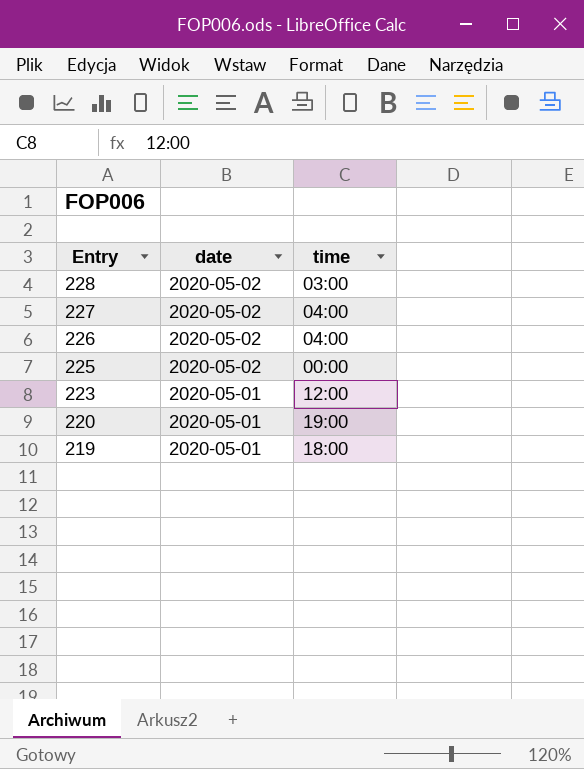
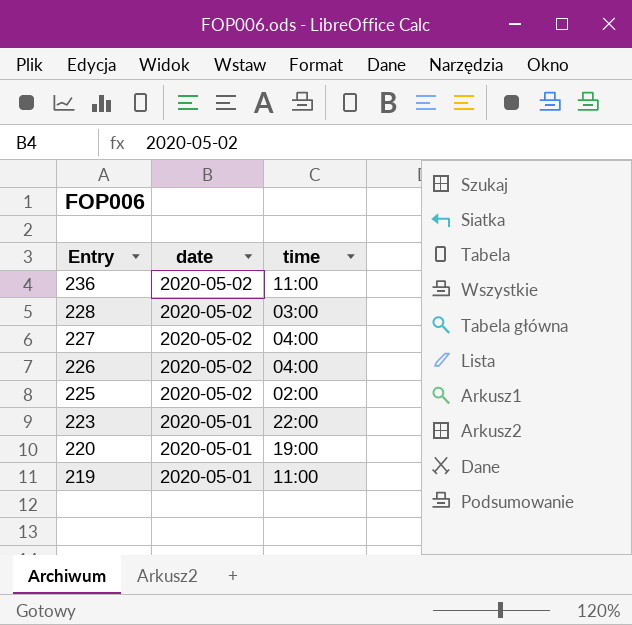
row 236: none -> 2020-05-02 | 11:00
225 | time: 00:00 -> 02:00
223 | time: 12:00 -> 22:00
219 | time: 18:00 -> 11:00

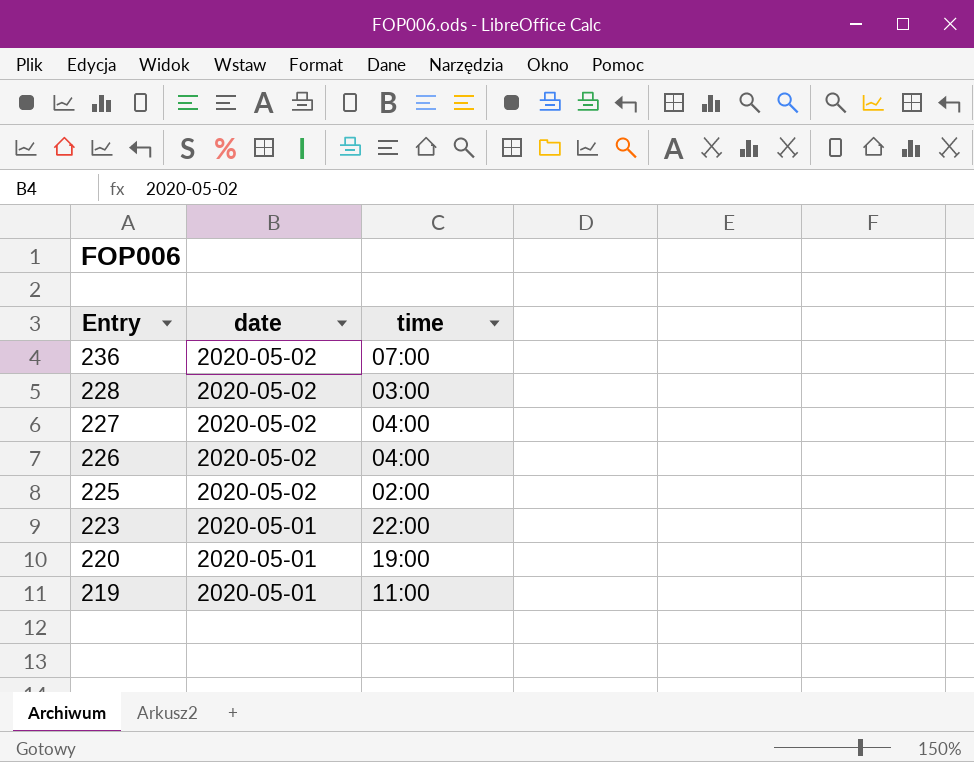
236 | time: 11:00 -> 07:00

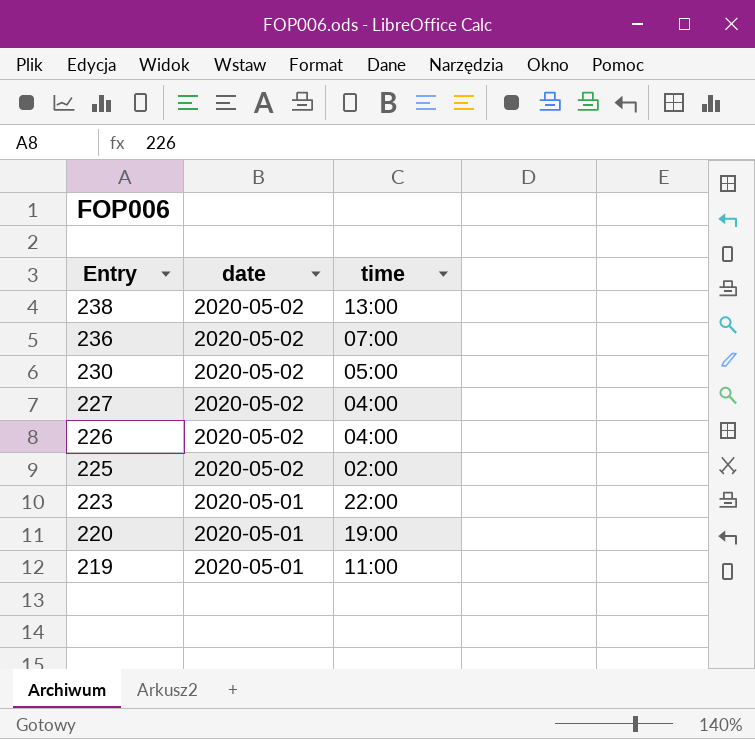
row 228: 2020-05-02 | 03:00 -> none
row 238: none -> 2020-05-02 | 13:00
row 230: none -> 2020-05-02 | 05:00

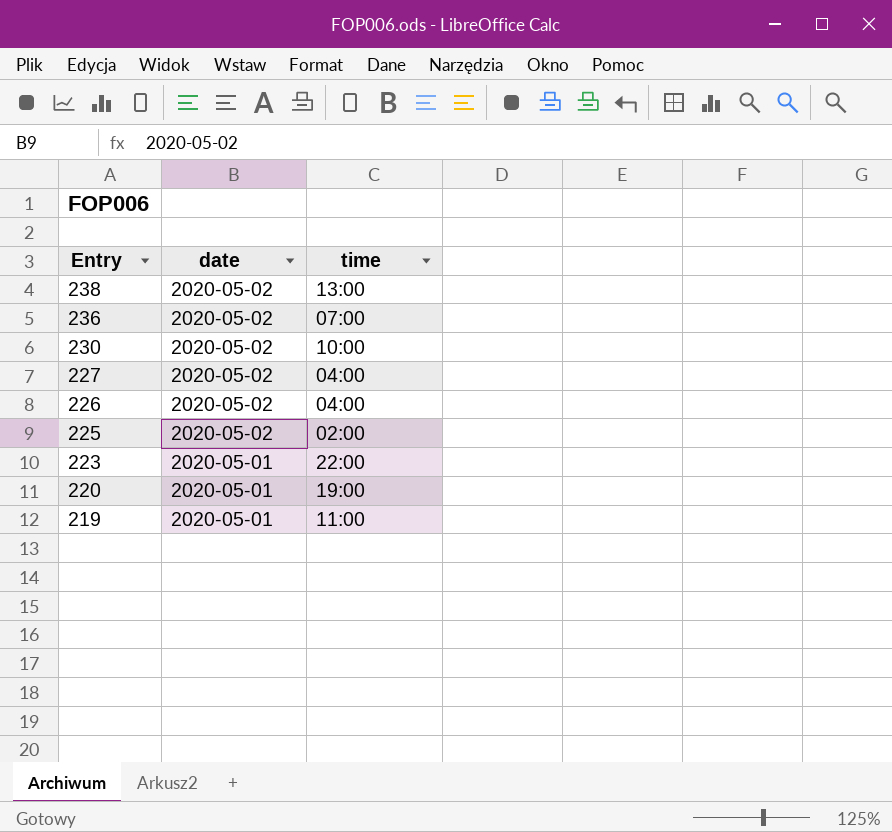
230 | time: 05:00 -> 10:00

